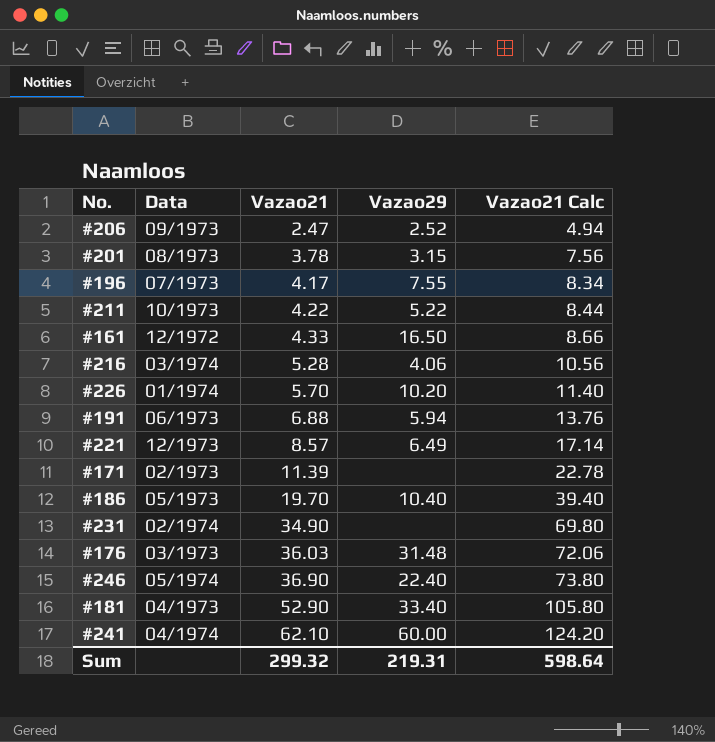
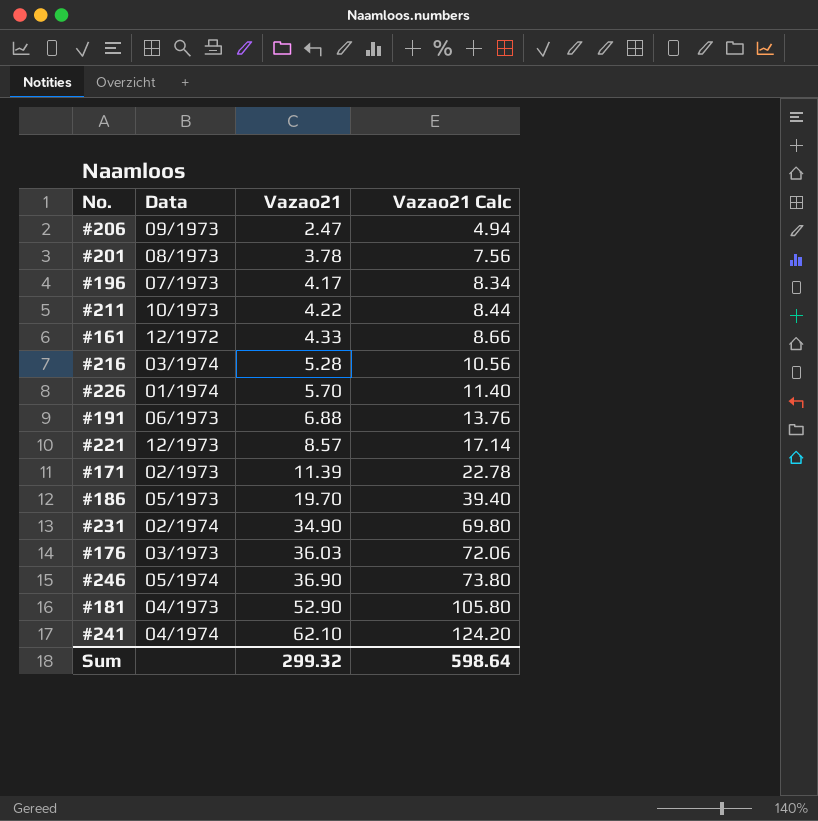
column Vazao29 | position: 4 -> none

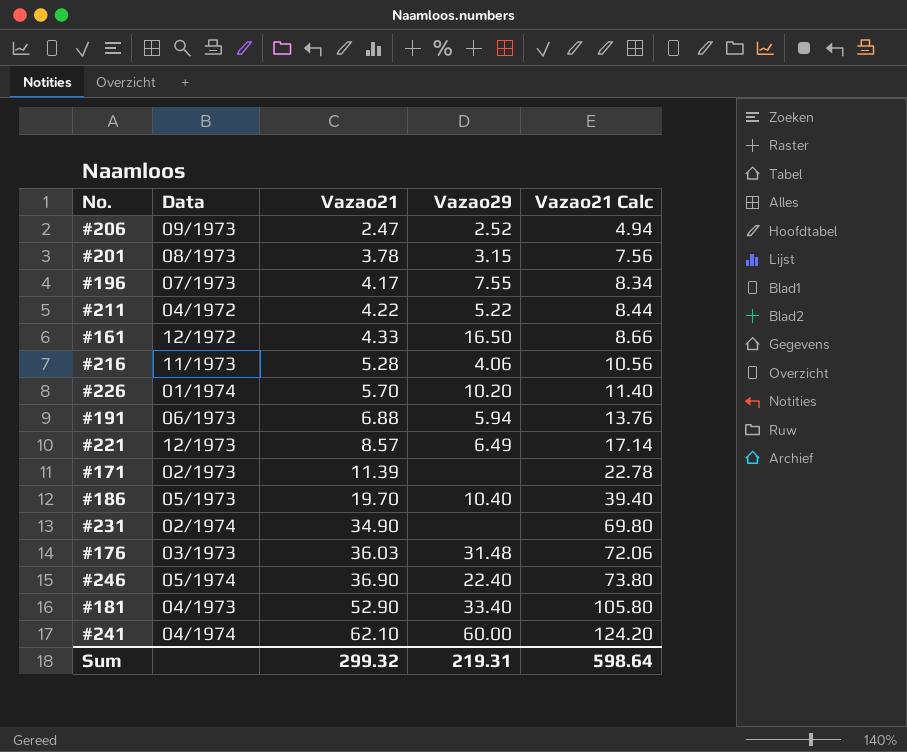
column Vazao29 | position: none -> 4
#211 | Data: 10/1973 -> 04/1972
#216 | Data: 03/1974 -> 11/1973

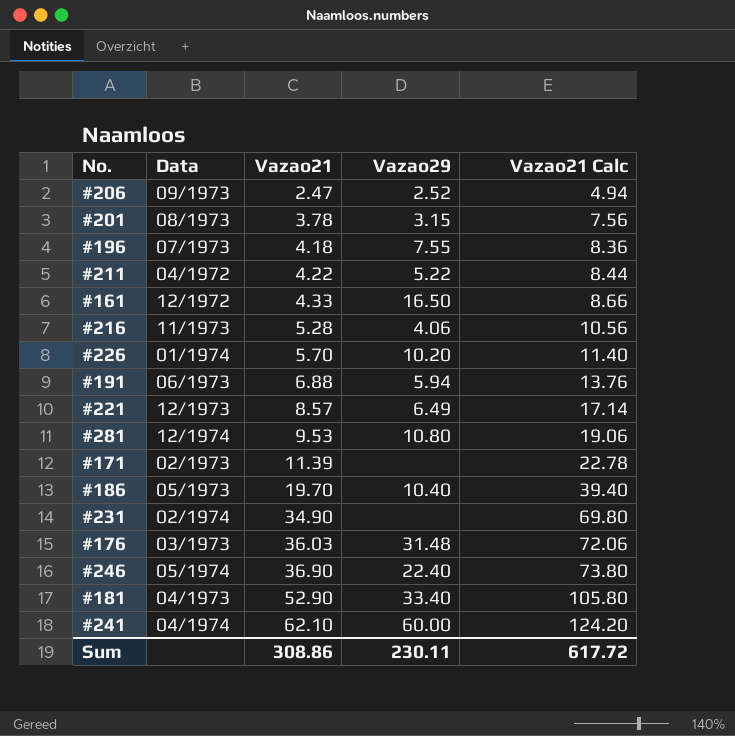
#196 | Vazao21: 4.17 -> 4.18
#196 | Vazao21 Calc: 8.34 -> 8.36
row #281: none -> 12/1974 | 9.53 | 10.80 | 19.06
Sum | Vazao21: 299.32 -> 308.86
Sum | Vazao29: 219.31 -> 230.11
Sum | Vazao21 Calc: 598.64 -> 617.72

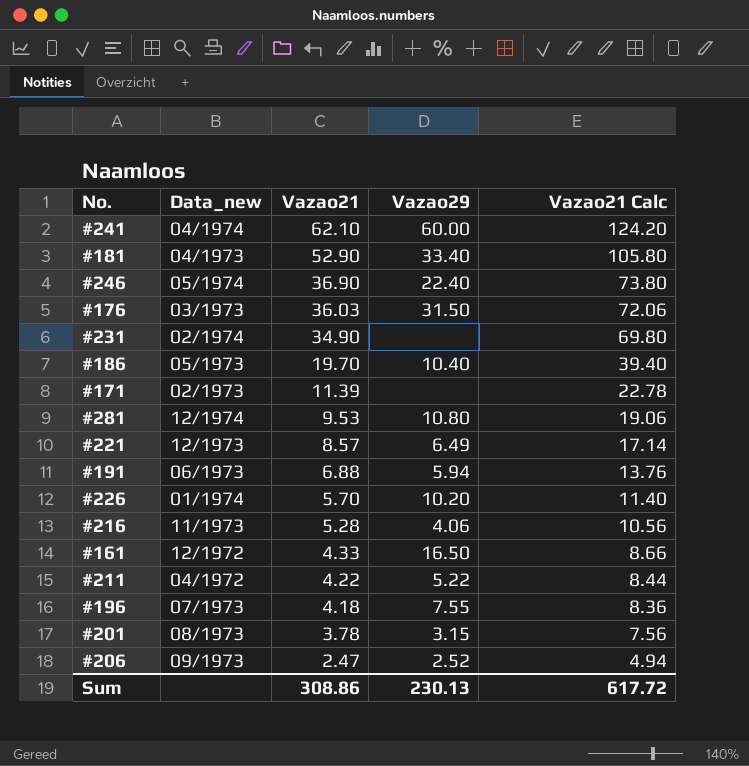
row order: Vazao21 ascending -> Vazao21 descending
column name: Data -> Data_new
#176 | Vazao29: 31.48 -> 31.50
Sum | Vazao29: 230.11 -> 230.13

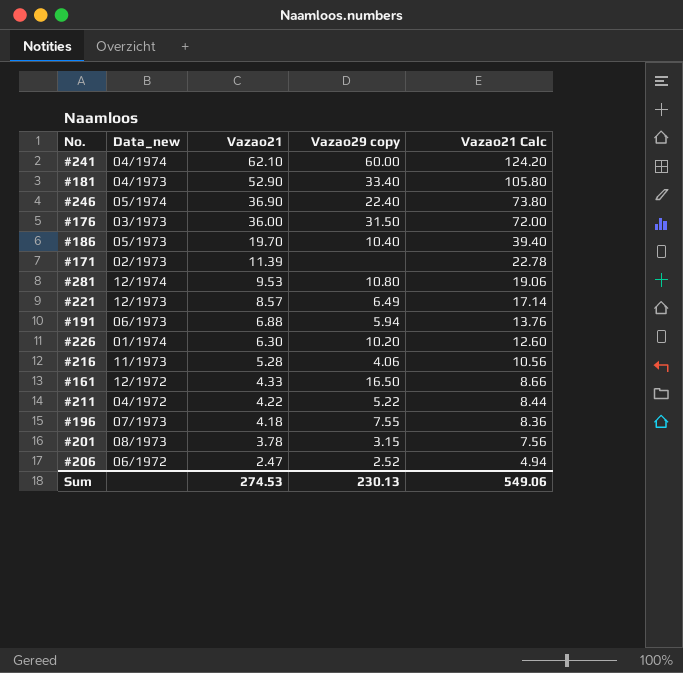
column name: Vazao29 -> Vazao29 copy
row #231: 02/1974 | 34.90 | none | 69.80 -> none
#176 | Vazao21: 36.03 -> 36.00
#176 | Vazao21 Calc: 72.06 -> 72.00
#226 | Vazao21: 5.70 -> 6.30
#226 | Vazao21 Calc: 11.40 -> 12.60
#206 | Data_new: 09/1973 -> 06/1972
Sum | Vazao21: 308.86 -> 274.53
Sum | Vazao21 Calc: 617.72 -> 549.06

